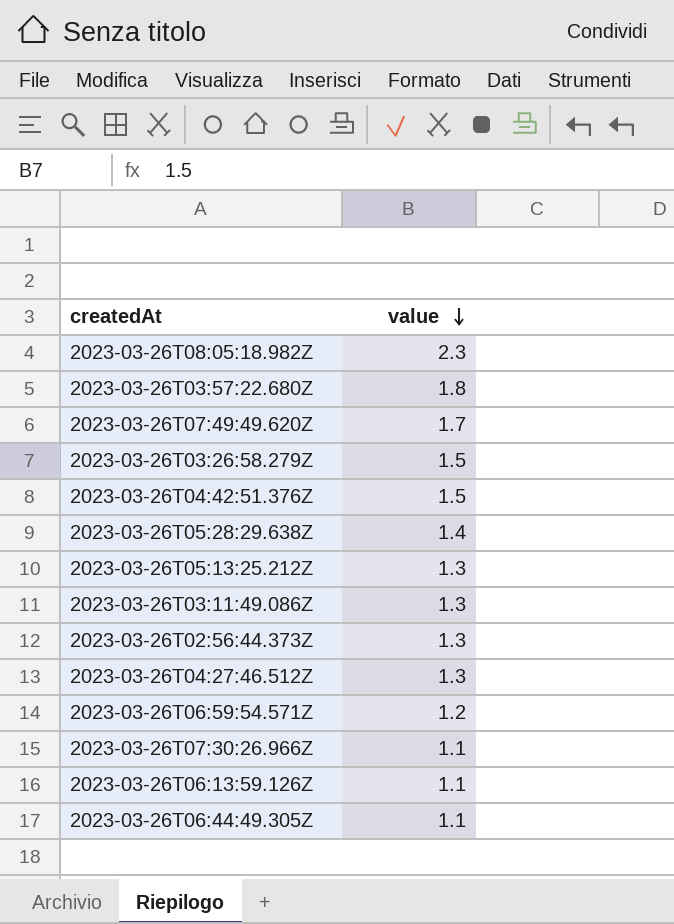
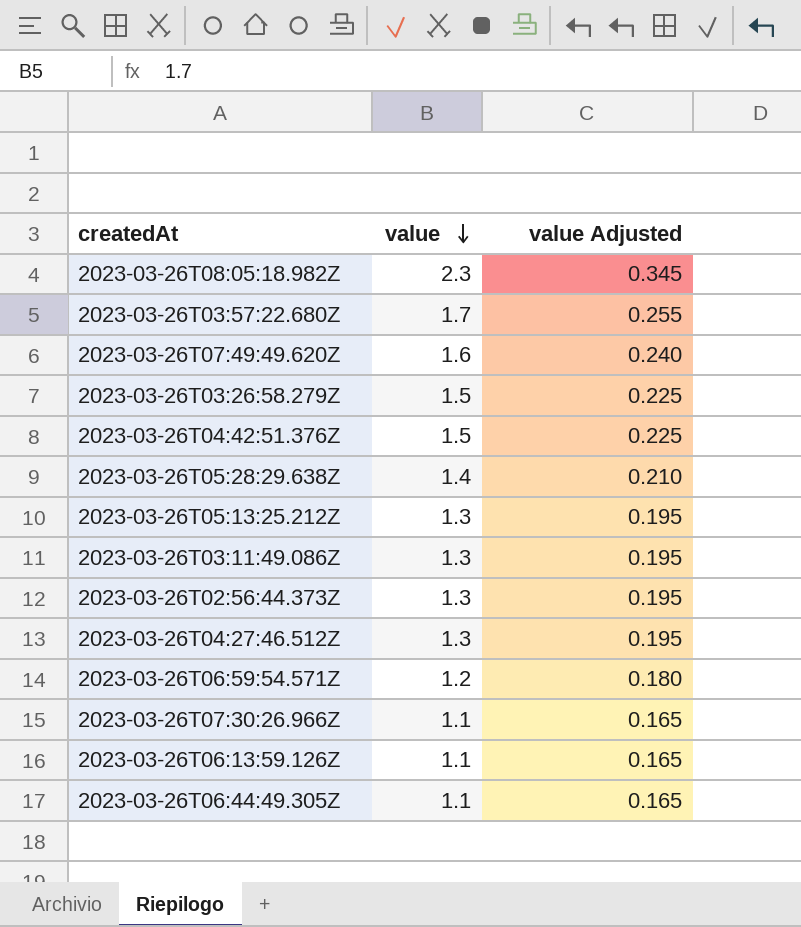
column value Adjusted | formula: none -> [value] * 0.15
2023-03-26T03:57:22.680Z | value: 1.8 -> 1.7
2023-03-26T07:49:49.620Z | value: 1.7 -> 1.6

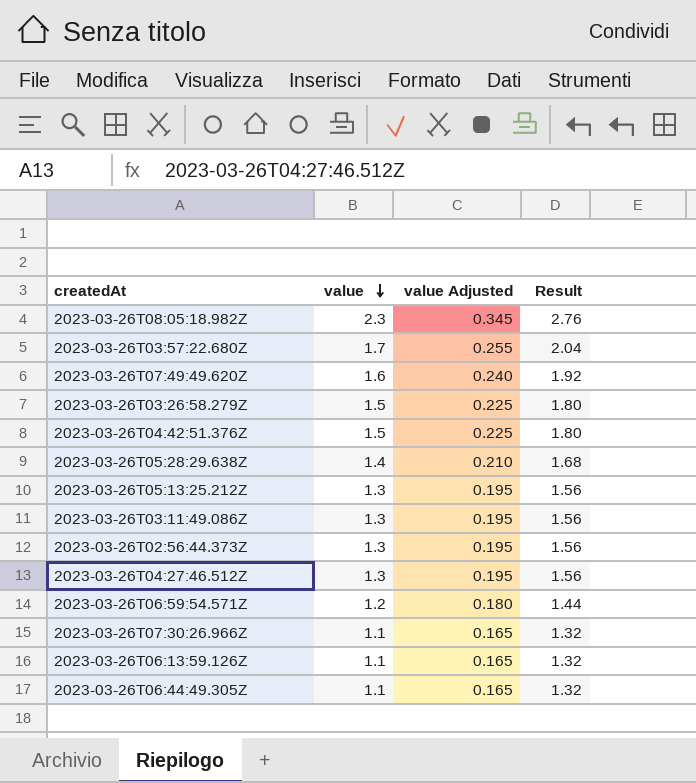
column Result | formula: none -> [value] * 1.2

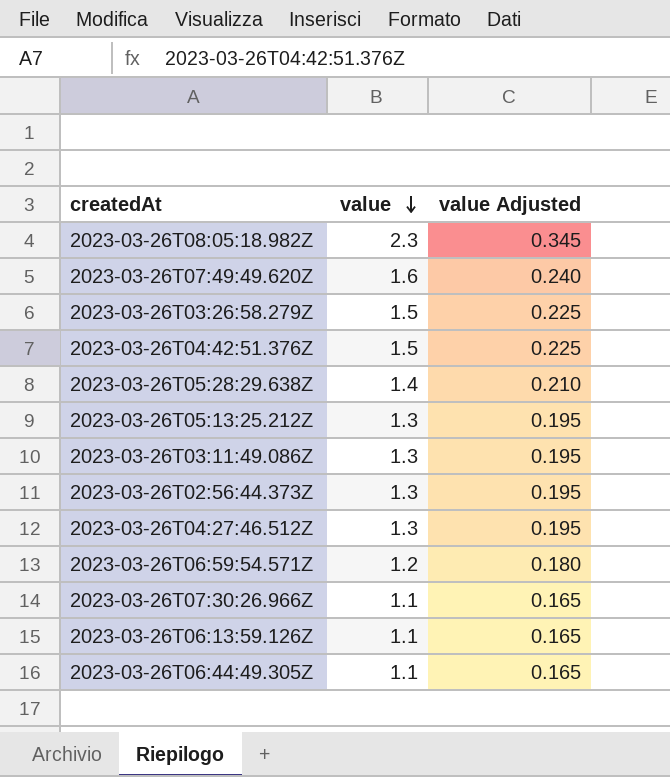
column Result | formula: [value] * 1.2 -> none
row 2023-03-26T03:57:22.680Z: 1.7 | 0.255 | 2.04 -> none

